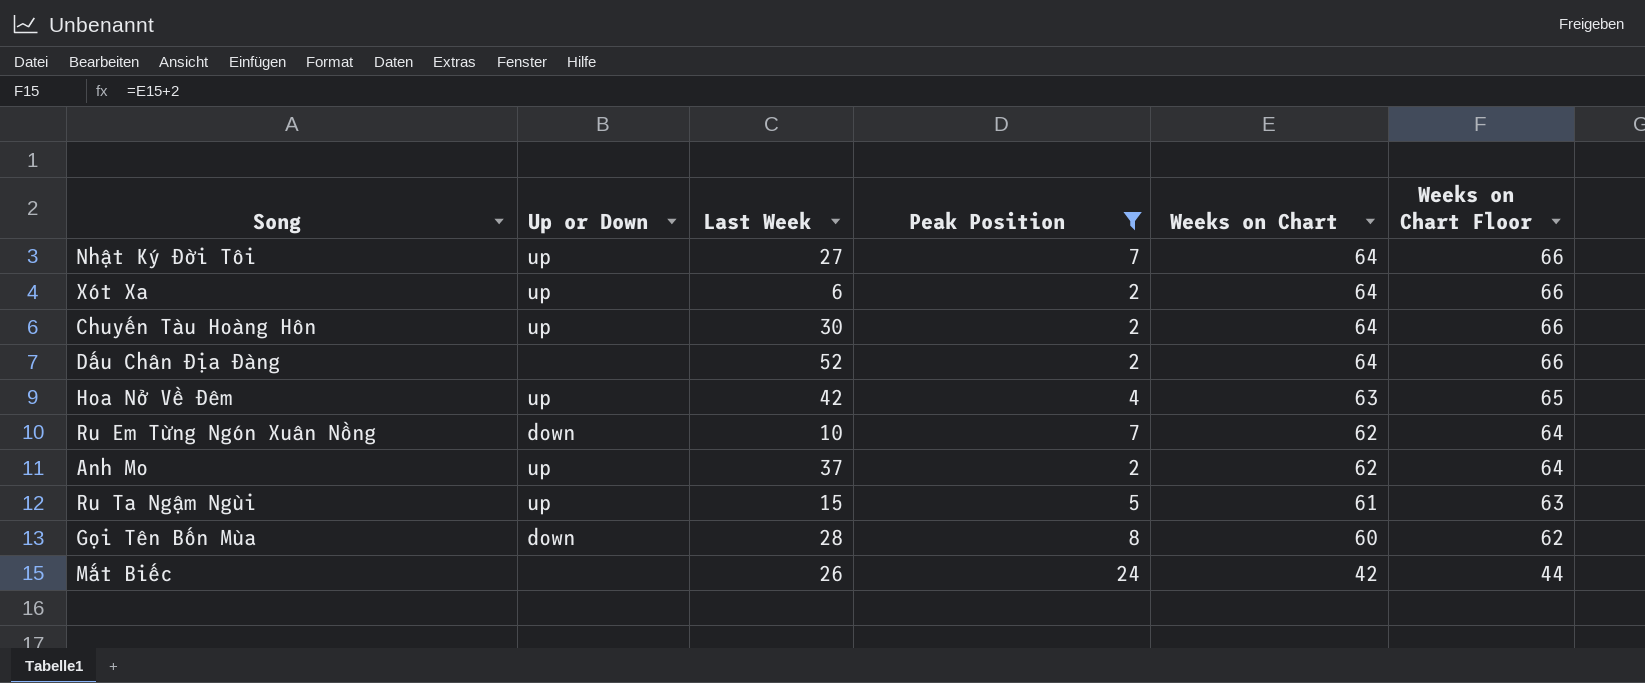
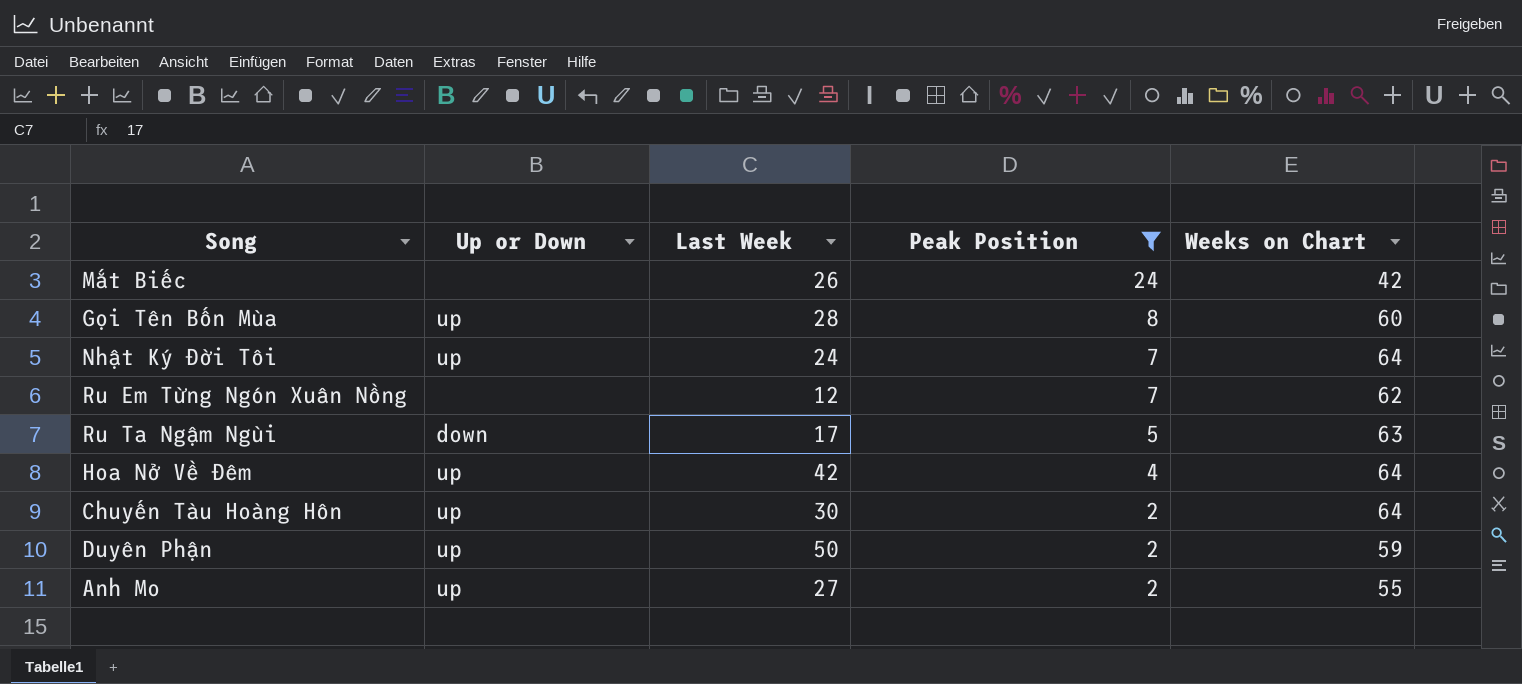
row order: Weeks on Chart descending -> Peak Position descending
column Weeks on Chart Floor | formula: [Weeks on Chart] + 2 -> none
row Xót Xa: up | 6 | 2 | 64 | 66 -> none
row Dấu Chân Địa Đàng: none | 52 | 2 | 64 | 66 -> none
Gọi Tên Bốn Mùa | Up or Down: down -> up
Nhật Ký Đời Tôi | Last Week: 27 -> 24
Ru Em Từng Ngón Xuân Nồng | Up or Down: down -> none
Ru Em Từng Ngón Xuân Nồng | Last Week: 10 -> 12
Ru Ta Ngậm Ngùi | Up or Down: up -> down
Ru Ta Ngậm Ngùi | Last Week: 15 -> 17
Ru Ta Ngậm Ngùi | Weeks on Chart: 61 -> 63
Hoa Nở Về Đêm | Weeks on Chart: 63 -> 64
row Duyên Phận: none -> up | 50 | 2 | 59
Anh Mo | Last Week: 37 -> 27
Anh Mo | Weeks on Chart: 62 -> 55

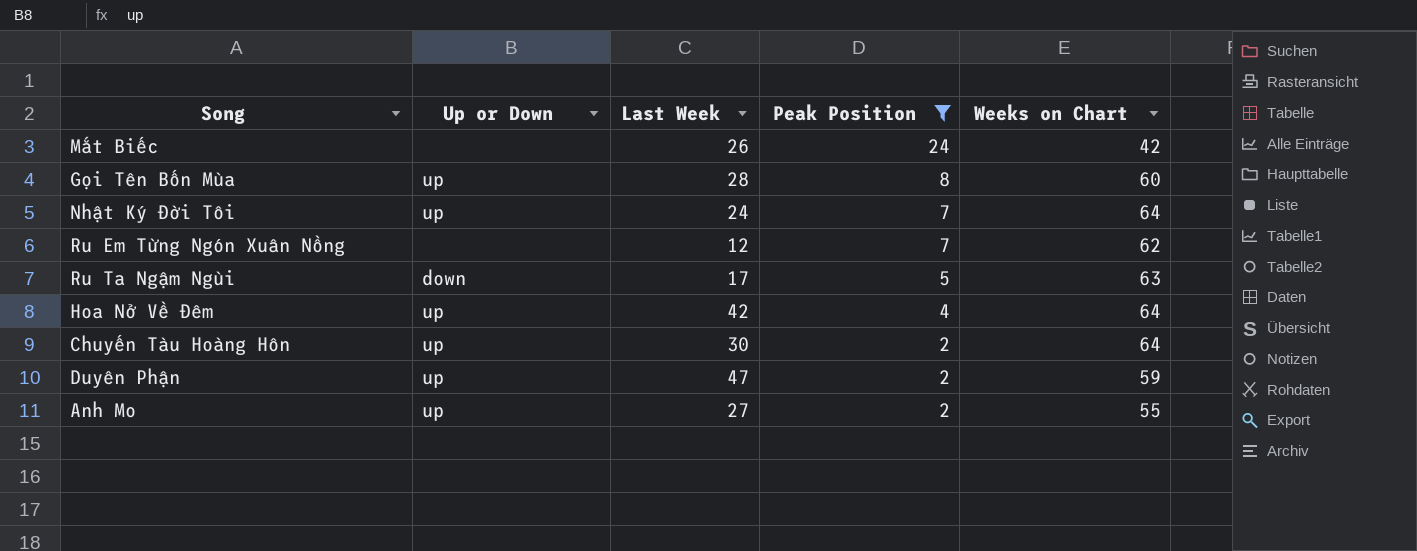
Duyên Phận | Last Week: 50 -> 47

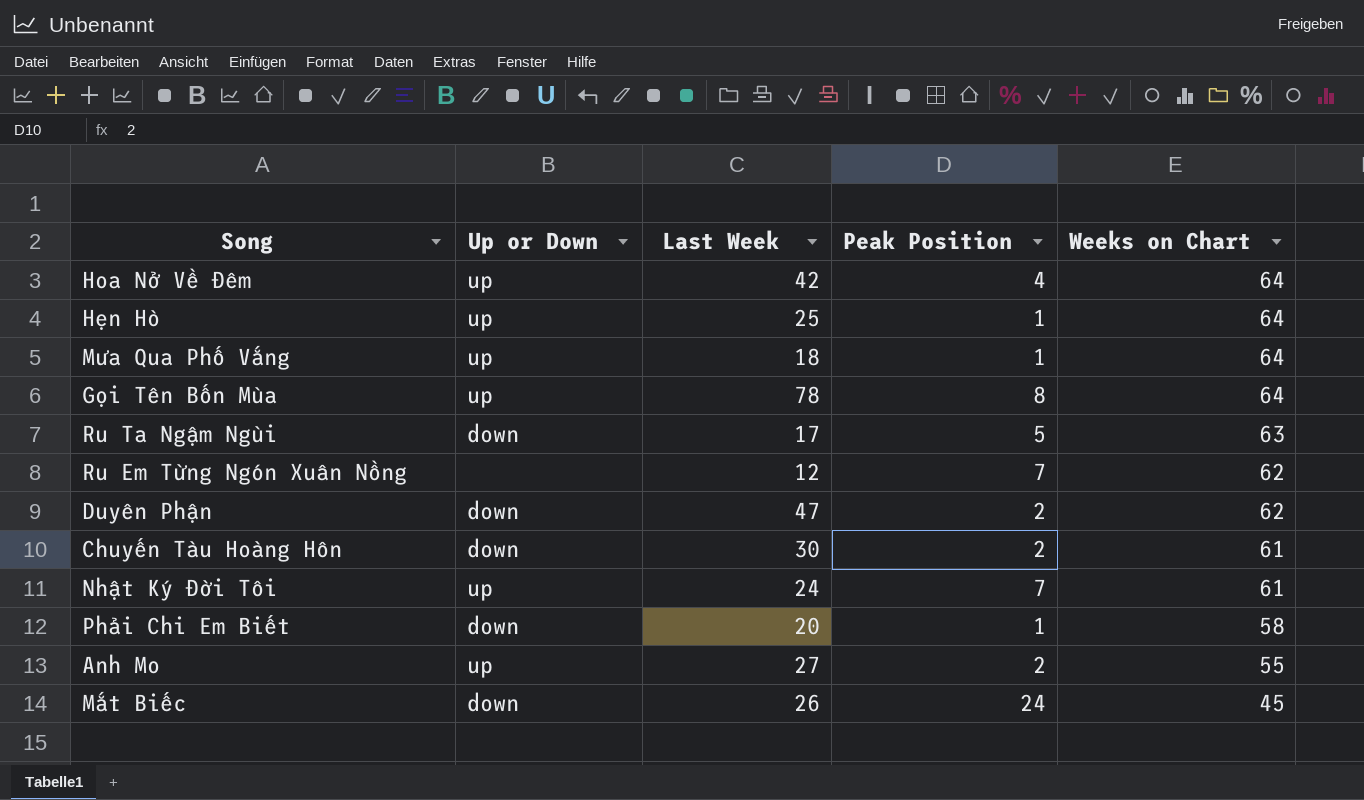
filter: Peak Position != 1 -> none
row order: Peak Position descending -> Weeks on Chart descending
Gọi Tên Bốn Mùa | Last Week: 28 -> 78
Gọi Tên Bốn Mùa | Weeks on Chart: 60 -> 64
Duyên Phận | Up or Down: up -> down
Duyên Phận | Weeks on Chart: 59 -> 62
Chuyến Tàu Hoàng Hôn | Up or Down: up -> down
Chuyến Tàu Hoàng Hôn | Weeks on Chart: 64 -> 61
Nhật Ký Đời Tôi | Weeks on Chart: 64 -> 61
Mắt Biếc | Up or Down: none -> down
Mắt Biếc | Weeks on Chart: 42 -> 45

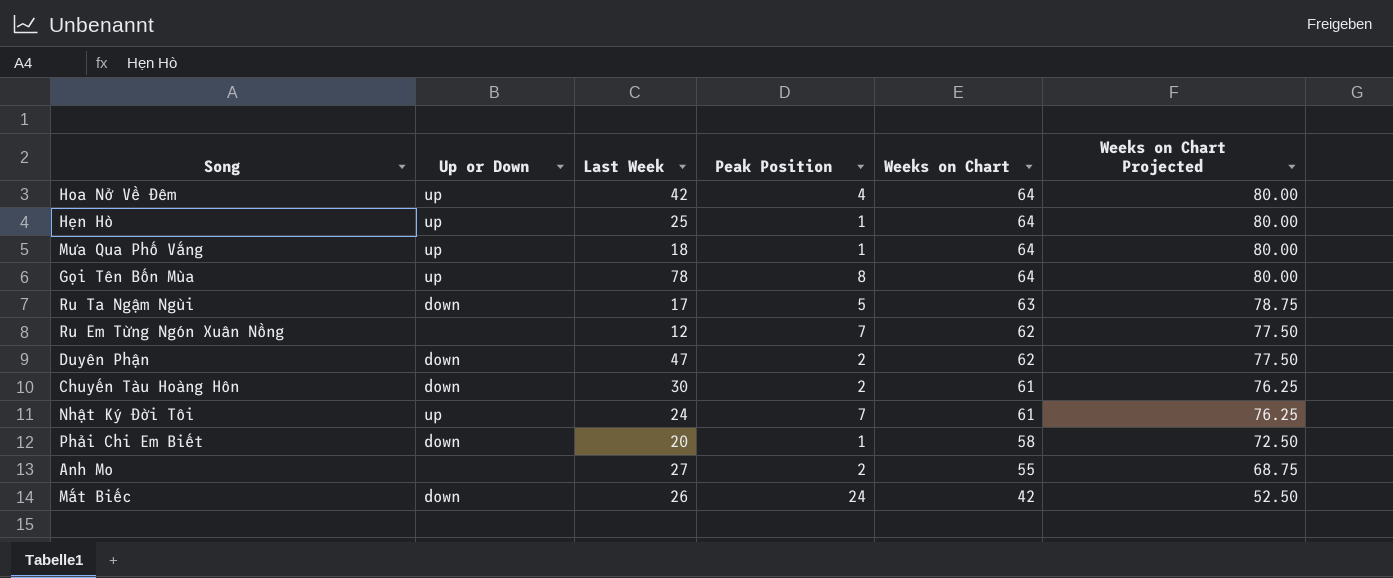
column Weeks on Chart Projected | formula: none -> [Weeks on Chart] * 1.25
Anh Mo | Up or Down: up -> none
Mắt Biếc | Weeks on Chart: 45 -> 42

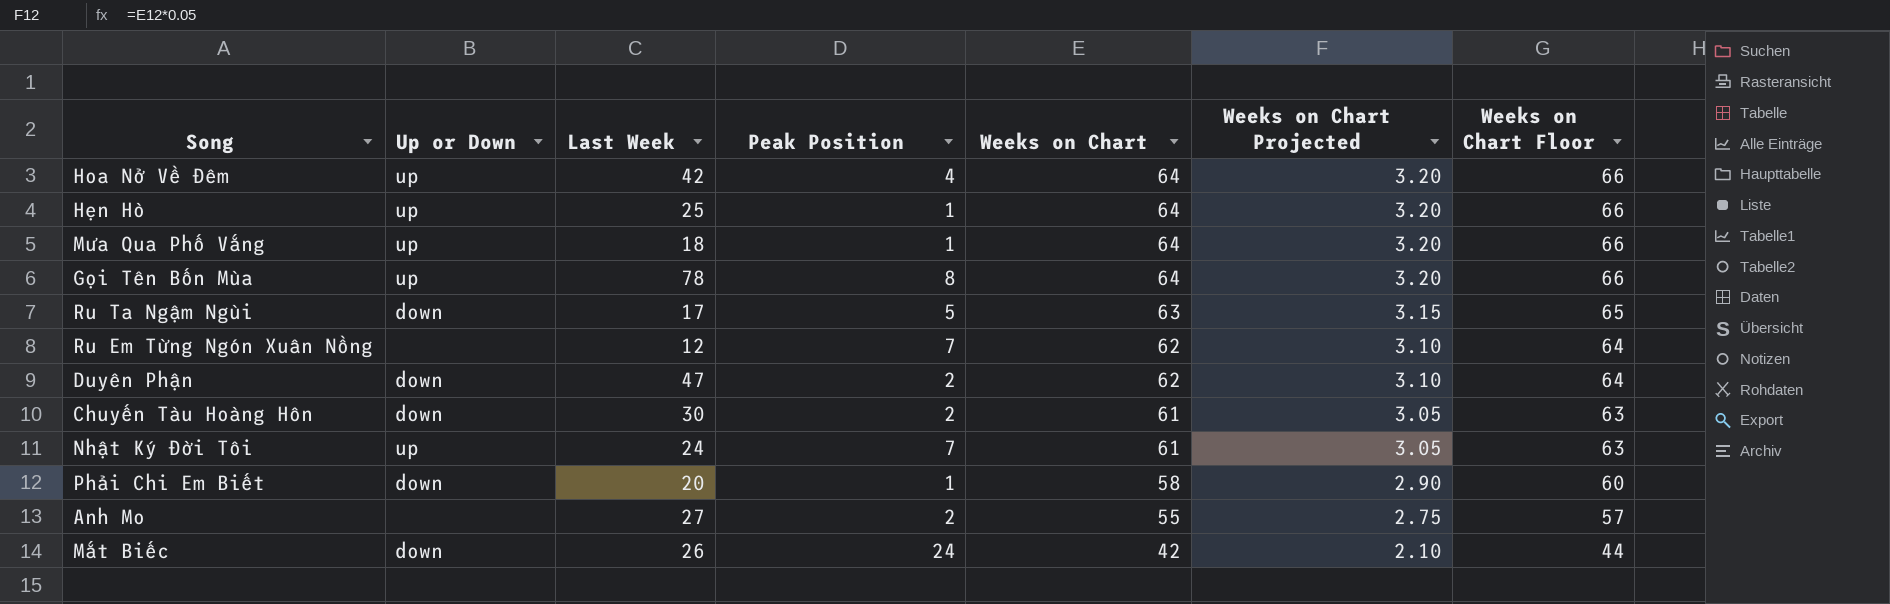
column Weeks on Chart Projected | formula: [Weeks on Chart] * 1.25 -> [Weeks on Chart] * 0.05
column Weeks on Chart Floor | formula: none -> [Weeks on Chart] + 2

